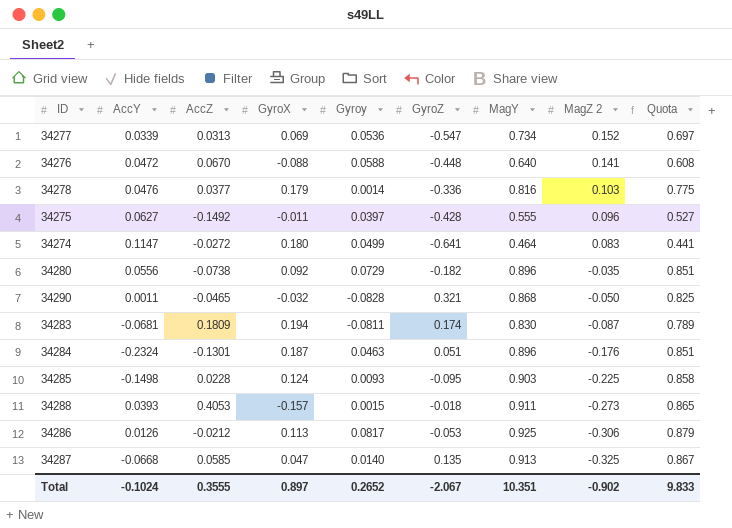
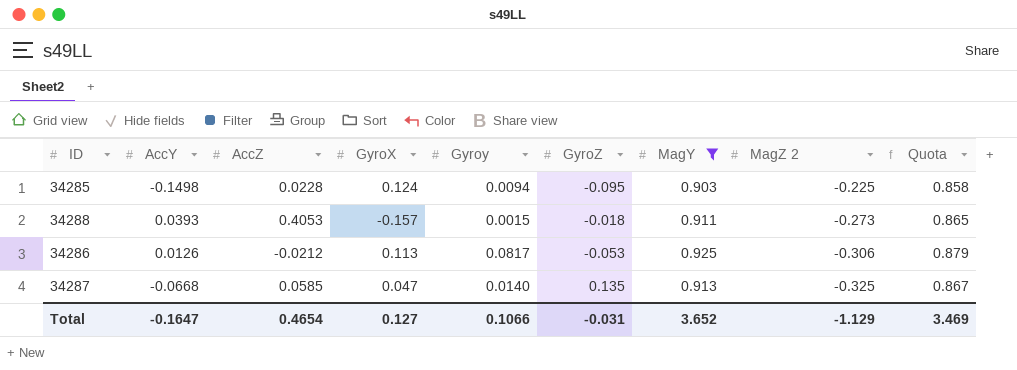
filter: none -> MagY >= 0.903
34285 | Gyroy: 0.0093 -> 0.0094
Total | AccY: -0.1024 -> -0.1647
Total | AccZ: 0.3555 -> 0.4654
Total | GyroX: 0.897 -> 0.127
Total | Gyroy: 0.2652 -> 0.1066
Total | GyroZ: -2.067 -> -0.031
Total | MagY: 10.351 -> 3.652
Total | MagZ 2: -0.902 -> -1.129
Total | Quota: 9.833 -> 3.469

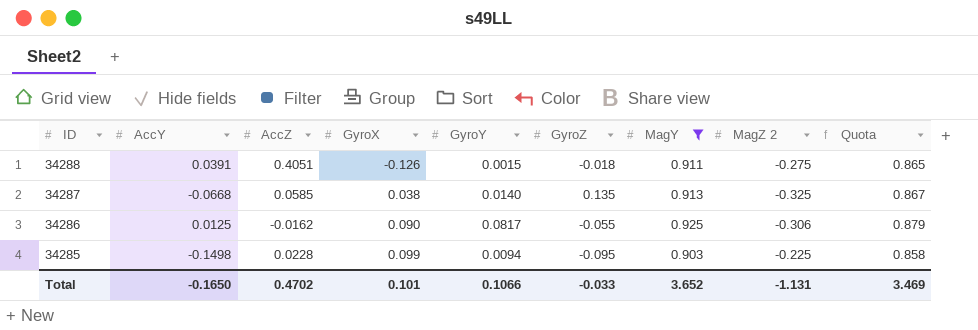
row order: MagZ 2 descending -> ID descending
column name: Gyroy -> GyroY
34288 | AccY: 0.0393 -> 0.0391
34288 | AccZ: 0.4053 -> 0.4051
34288 | GyroX: -0.157 -> -0.126
34288 | MagZ 2: -0.273 -> -0.275
34287 | GyroX: 0.047 -> 0.038
34286 | AccY: 0.0126 -> 0.0125
34286 | AccZ: -0.0212 -> -0.0162
34286 | GyroX: 0.113 -> 0.090
34286 | GyroZ: -0.053 -> -0.055
34285 | GyroX: 0.124 -> 0.099
Total | AccY: -0.1647 -> -0.1650
Total | AccZ: 0.4654 -> 0.4702
Total | GyroX: 0.127 -> 0.101
Total | GyroZ: -0.031 -> -0.033
Total | MagZ 2: -1.129 -> -1.131

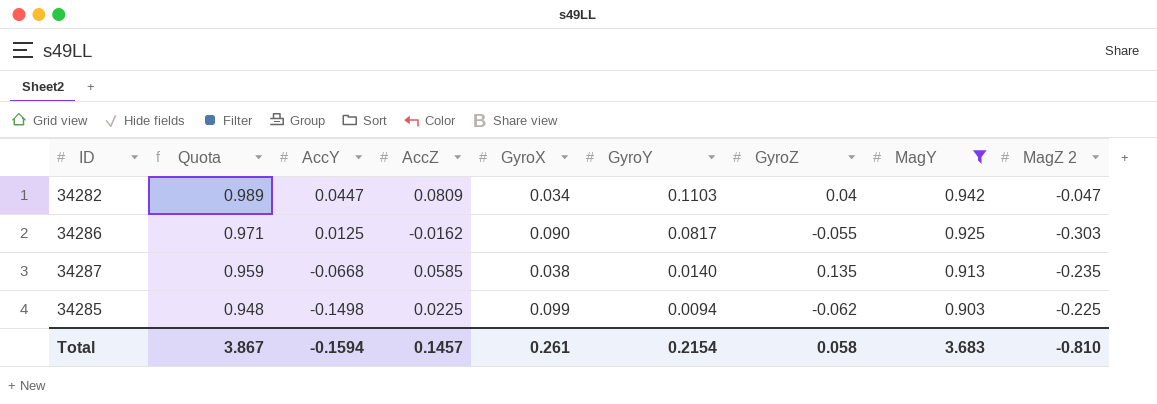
row order: ID descending -> Quota descending
column Quota | formula: [MagY] * 0.95 -> [MagY] * 1.05
column Quota | position: 9 -> 2
row 34288: 0.0391 | 0.4051 | -0.126 | 0.0015 | -0.018 | 0.911 | -0.275 | 0.865 -> none
row 34282: none -> 0.989 | 0.0447 | 0.0809 | 0.034 | 0.1103 | 0.04 | 0.942 | -0.047
34286 | MagZ 2: -0.306 -> -0.303
34287 | MagZ 2: -0.325 -> -0.235
34285 | AccZ: 0.0228 -> 0.0225
34285 | GyroZ: -0.095 -> -0.062
Total | Quota: 3.469 -> 3.867
Total | AccY: -0.1650 -> -0.1594
Total | AccZ: 0.4702 -> 0.1457
Total | GyroX: 0.101 -> 0.261
Total | GyroY: 0.1066 -> 0.2154
Total | GyroZ: -0.033 -> 0.058
Total | MagY: 3.652 -> 3.683
Total | MagZ 2: -1.131 -> -0.810

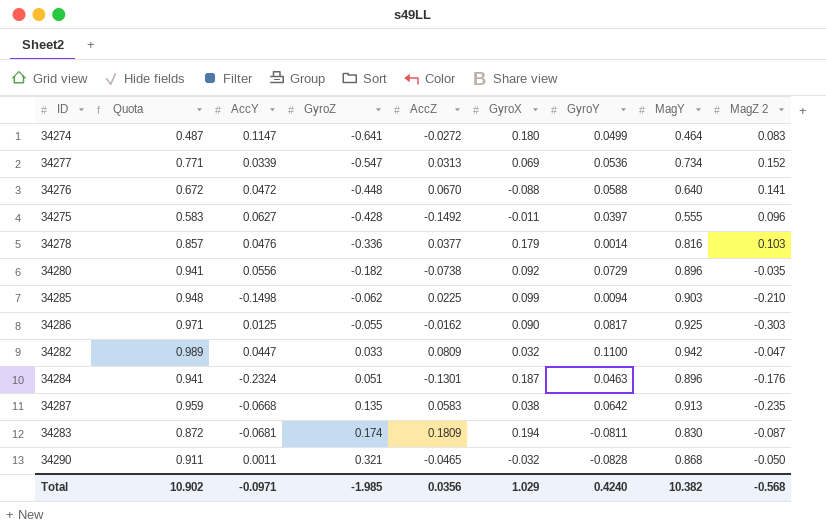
filter: MagY >= 0.903 -> none
row order: Quota descending -> GyroZ ascending
column GyroZ | position: 7 -> 4
34285 | MagZ 2: -0.225 -> -0.210
34282 | GyroZ: 0.04 -> 0.033
34282 | GyroX: 0.034 -> 0.032
34282 | GyroY: 0.1103 -> 0.1100
34287 | AccZ: 0.0585 -> 0.0583
34287 | GyroY: 0.0140 -> 0.0642
Total | Quota: 3.867 -> 10.902
Total | AccY: -0.1594 -> -0.0971
Total | GyroZ: 0.058 -> -1.985
Total | AccZ: 0.1457 -> 0.0356
Total | GyroX: 0.261 -> 1.029
Total | GyroY: 0.2154 -> 0.4240
Total | MagY: 3.683 -> 10.382
Total | MagZ 2: -0.810 -> -0.568

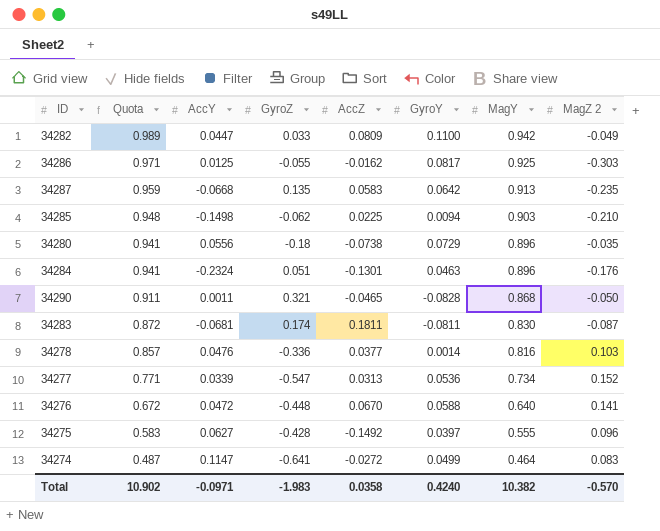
row order: GyroZ ascending -> Quota descending
column GyroX | position: 6 -> none
34282 | MagZ 2: -0.047 -> -0.049
34280 | GyroZ: -0.182 -> -0.18
34283 | AccZ: 0.1809 -> 0.1811
Total | GyroZ: -1.985 -> -1.983
Total | AccZ: 0.0356 -> 0.0358
Total | MagZ 2: -0.568 -> -0.570

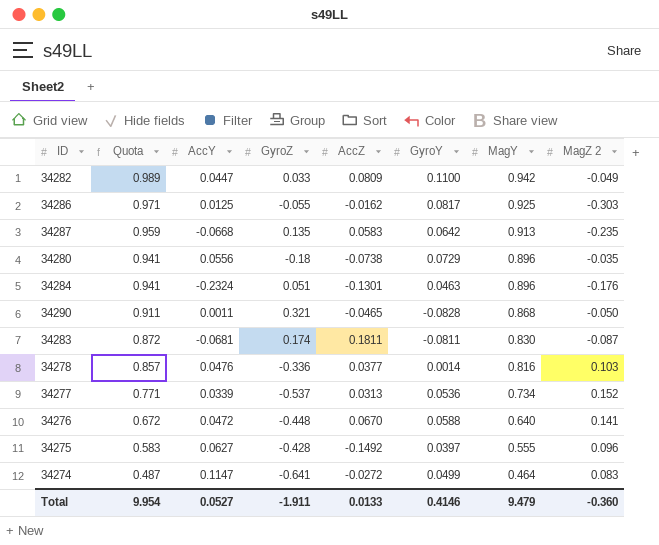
row 34285: 0.948 | -0.1498 | -0.062 | 0.0225 | 0.0094 | 0.903 | -0.210 -> none
34277 | GyroZ: -0.547 -> -0.537
Total | Quota: 10.902 -> 9.954
Total | AccY: -0.0971 -> 0.0527
Total | GyroZ: -1.983 -> -1.911
Total | AccZ: 0.0358 -> 0.0133
Total | GyroY: 0.4240 -> 0.4146
Total | MagY: 10.382 -> 9.479
Total | MagZ 2: -0.570 -> -0.360

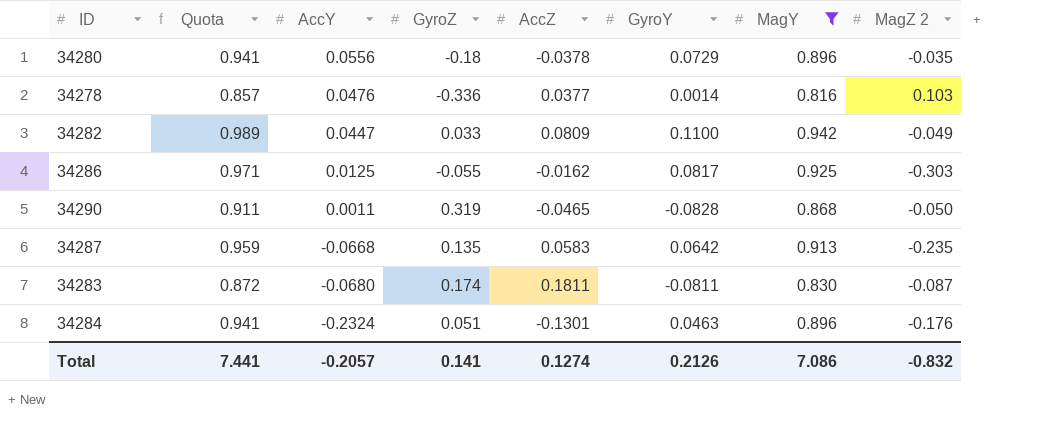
filter: none -> MagY >= 0.816
row order: Quota descending -> AccY descending
34280 | AccZ: -0.0738 -> -0.0378
34290 | GyroZ: 0.321 -> 0.319
34283 | AccY: -0.0681 -> -0.0680
Total | Quota: 9.954 -> 7.441
Total | AccY: 0.0527 -> -0.2057
Total | GyroZ: -1.911 -> 0.141
Total | AccZ: 0.0133 -> 0.1274
Total | GyroY: 0.4146 -> 0.2126
Total | MagY: 9.479 -> 7.086
Total | MagZ 2: -0.360 -> -0.832

